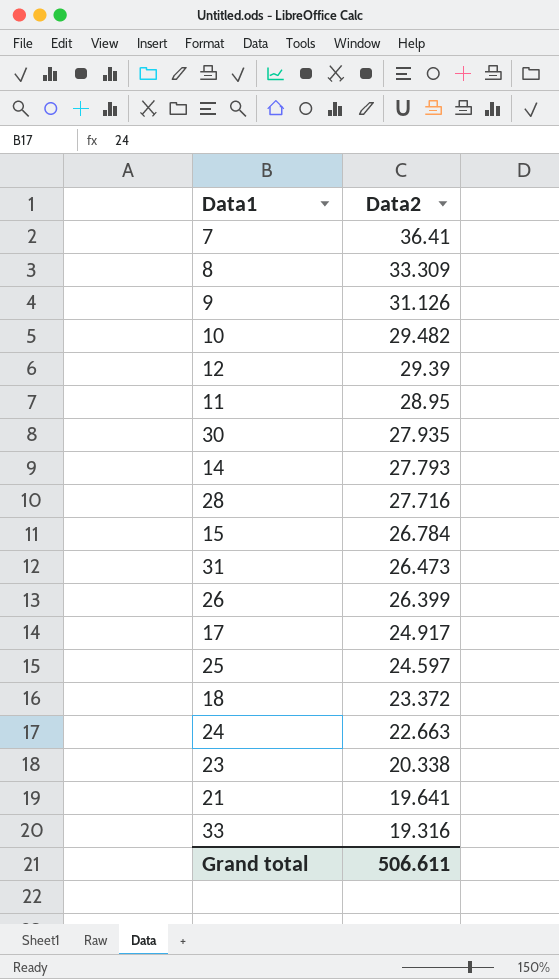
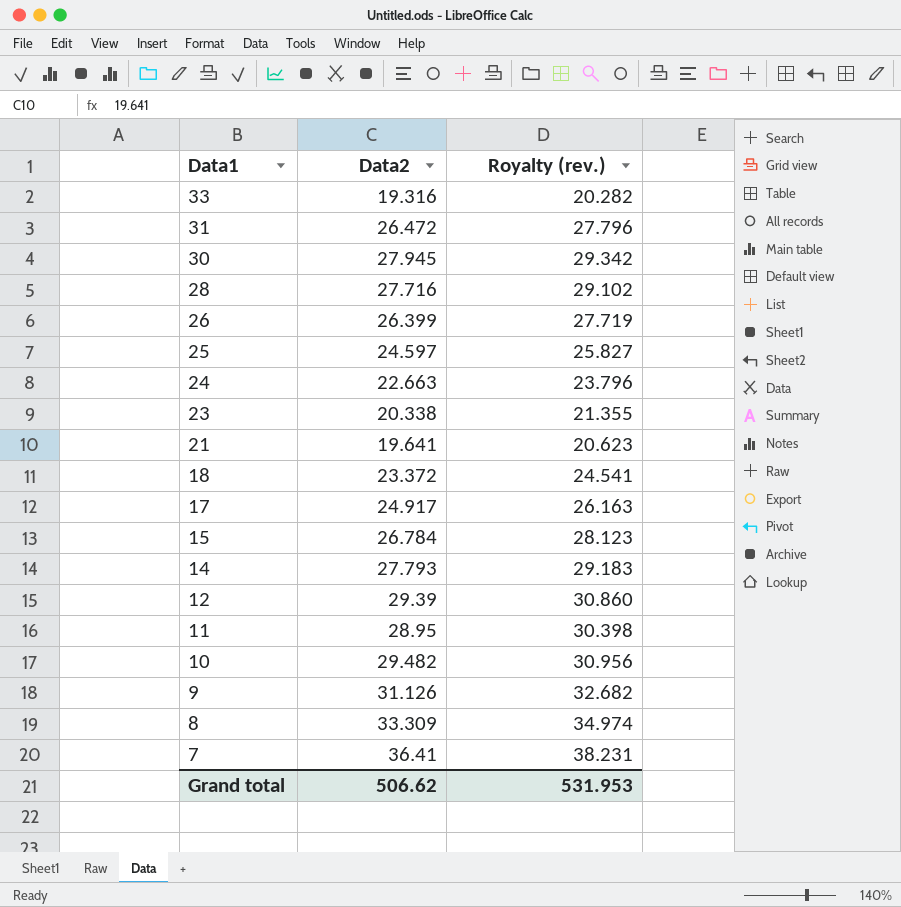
row order: Data2 descending -> Data1 descending
column Royalty (rev.) | formula: none -> [Data2] * 1.05
31 | Data2: 26.473 -> 26.472
30 | Data2: 27.935 -> 27.945
Grand total | Data2: 506.611 -> 506.62

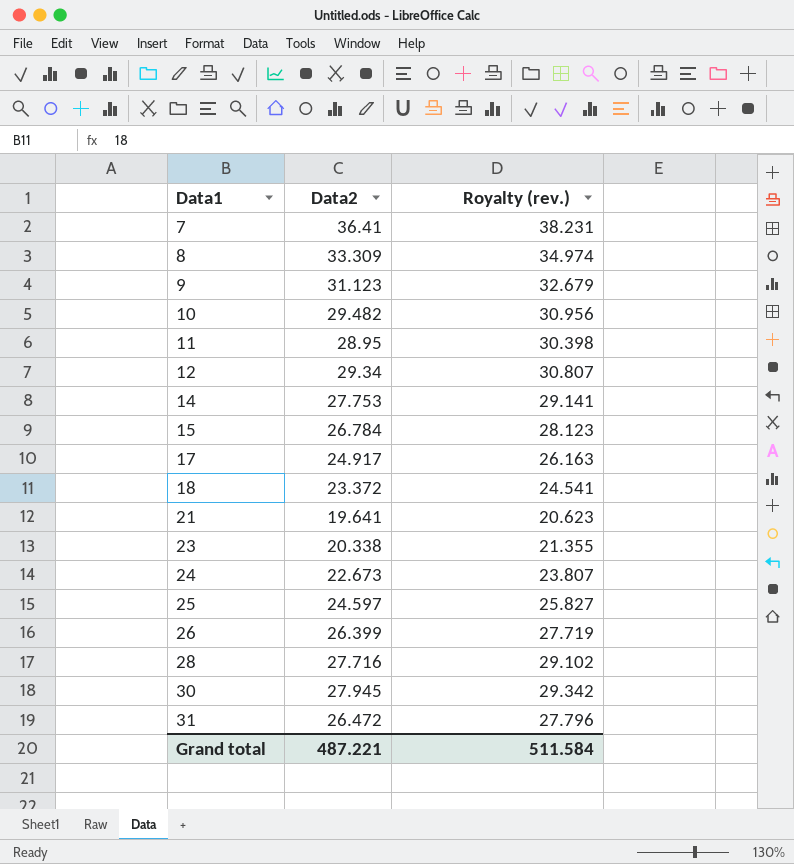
row order: Data1 descending -> Data1 ascending
row 33: 19.316 | 20.282 -> none
9 | Data2: 31.126 -> 31.123
9 | Royalty (rev.): 32.682 -> 32.679
12 | Data2: 29.39 -> 29.34
12 | Royalty (rev.): 30.860 -> 30.807
14 | Data2: 27.793 -> 27.753
14 | Royalty (rev.): 29.183 -> 29.141
24 | Data2: 22.663 -> 22.673
24 | Royalty (rev.): 23.796 -> 23.807
Grand total | Data2: 506.62 -> 487.221
Grand total | Royalty (rev.): 531.953 -> 511.584

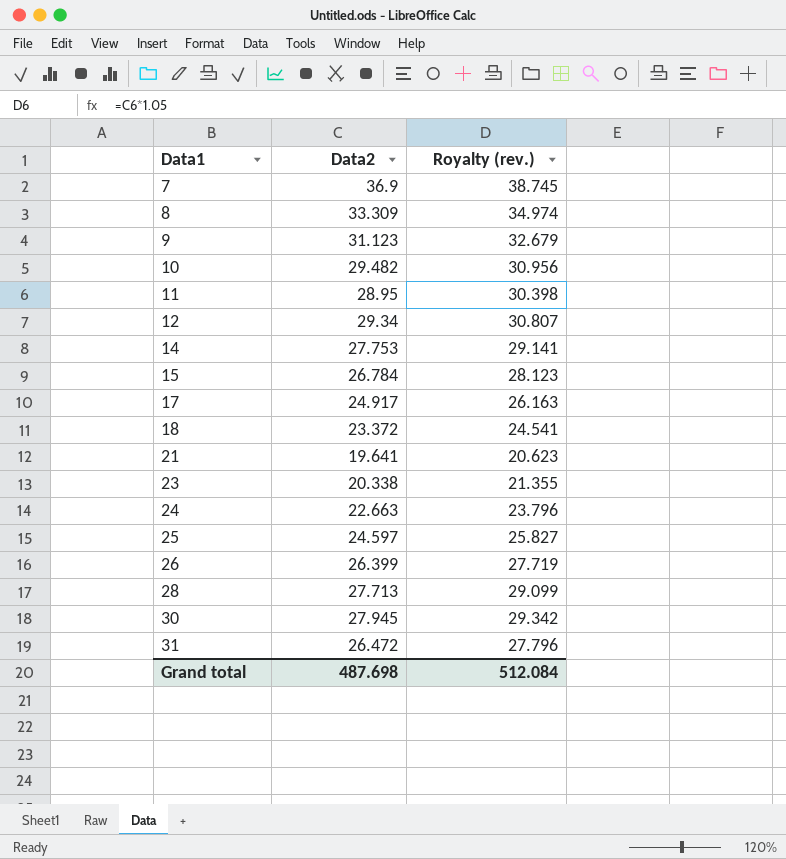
7 | Data2: 36.41 -> 36.9
7 | Royalty (rev.): 38.231 -> 38.745
24 | Data2: 22.673 -> 22.663
24 | Royalty (rev.): 23.807 -> 23.796
28 | Data2: 27.716 -> 27.713
28 | Royalty (rev.): 29.102 -> 29.099
Grand total | Data2: 487.221 -> 487.698
Grand total | Royalty (rev.): 511.584 -> 512.084

